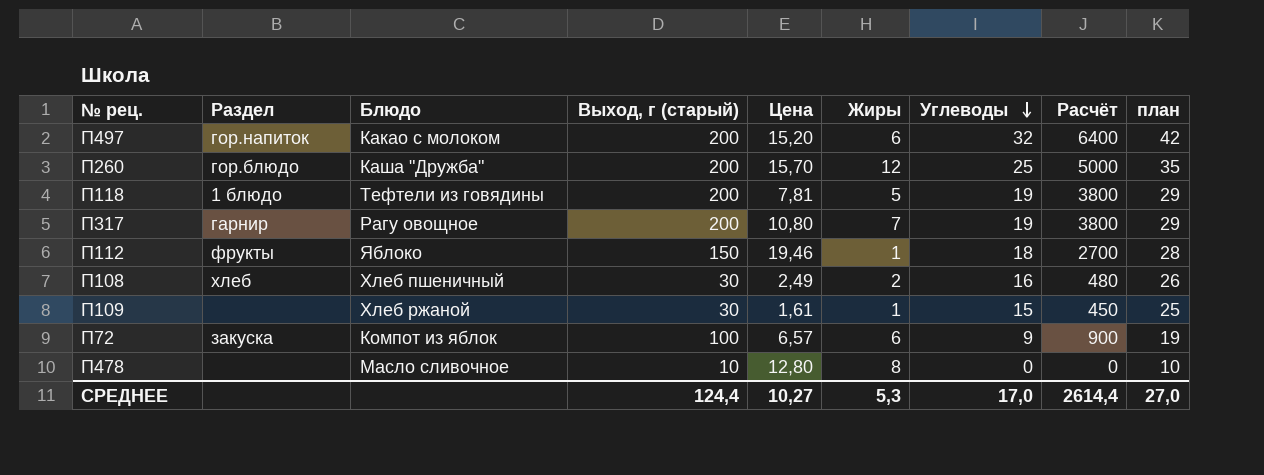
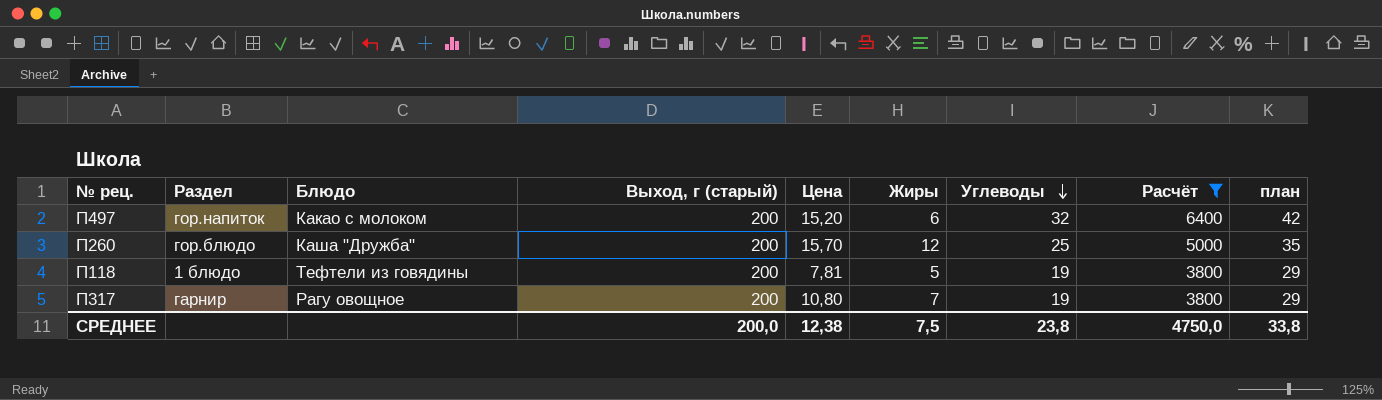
filter: none -> Расчёт >= 3800
СРЕДНЕЕ | Выход, г (старый): 124,4 -> 200,0
СРЕДНЕЕ | Цена: 10,27 -> 12,38
СРЕДНЕЕ | Жиры: 5,3 -> 7,5
СРЕДНЕЕ | Углеводы: 17,0 -> 23,8
СРЕДНЕЕ | Расчёт: 2614,4 -> 4750,0
СРЕДНЕЕ | план: 27,0 -> 33,8

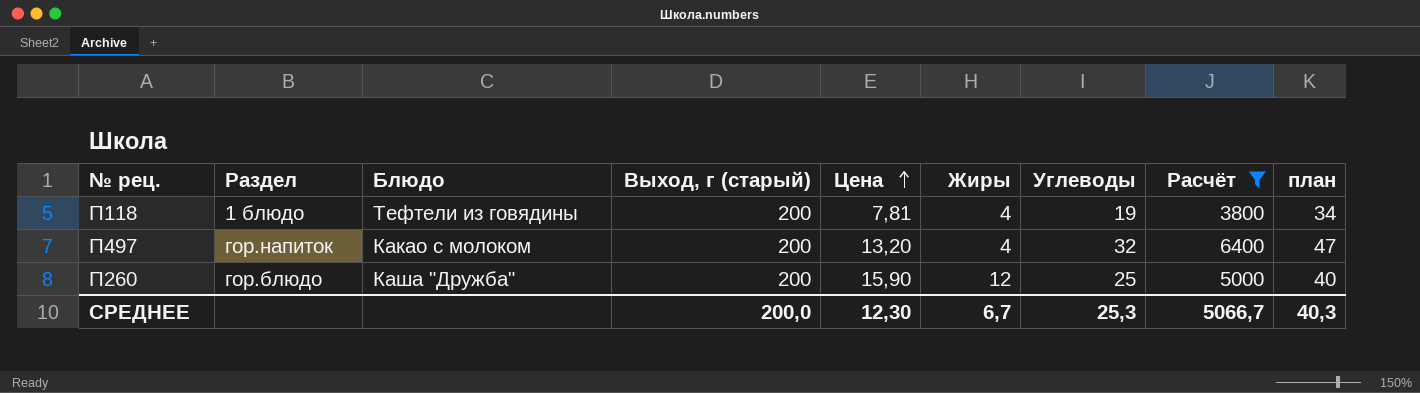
row order: Углеводы descending -> Цена ascending
column план | formula: [Углеводы] + 10 -> [Углеводы] + 15
row П317: гарнир | Рагу овощное | 200 | 10,80 | 7 | 19 | 3800 | 29 -> none
П118 | Жиры: 5 -> 4
П497 | Цена: 15,20 -> 13,20
П497 | Жиры: 6 -> 4
П260 | Цена: 15,70 -> 15,90
СРЕДНЕЕ | Цена: 12,38 -> 12,30
СРЕДНЕЕ | Жиры: 7,5 -> 6,7
СРЕДНЕЕ | Углеводы: 23,8 -> 25,3
СРЕДНЕЕ | Расчёт: 4750,0 -> 5066,7
СРЕДНЕЕ | план: 33,8 -> 40,3

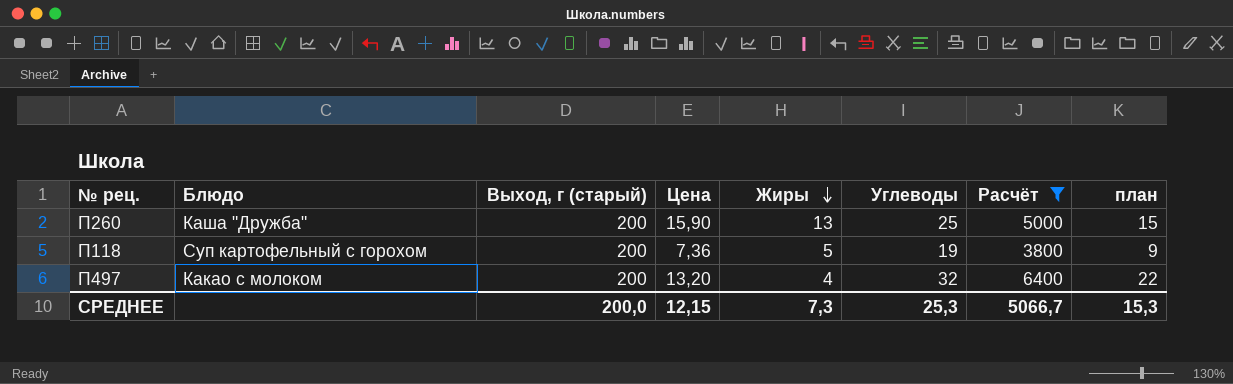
row order: Цена ascending -> Жиры descending
column Раздел | position: 2 -> none
column план | formula: [Углеводы] + 15 -> [Углеводы] - 10
П260 | Жиры: 12 -> 13
П118 | Блюдо: Тефтели из говядины -> Суп картофельный с горохом
П118 | Цена: 7,81 -> 7,36
П118 | Жиры: 4 -> 5
СРЕДНЕЕ | Цена: 12,30 -> 12,15
СРЕДНЕЕ | Жиры: 6,7 -> 7,3
СРЕДНЕЕ | план: 40,3 -> 15,3

